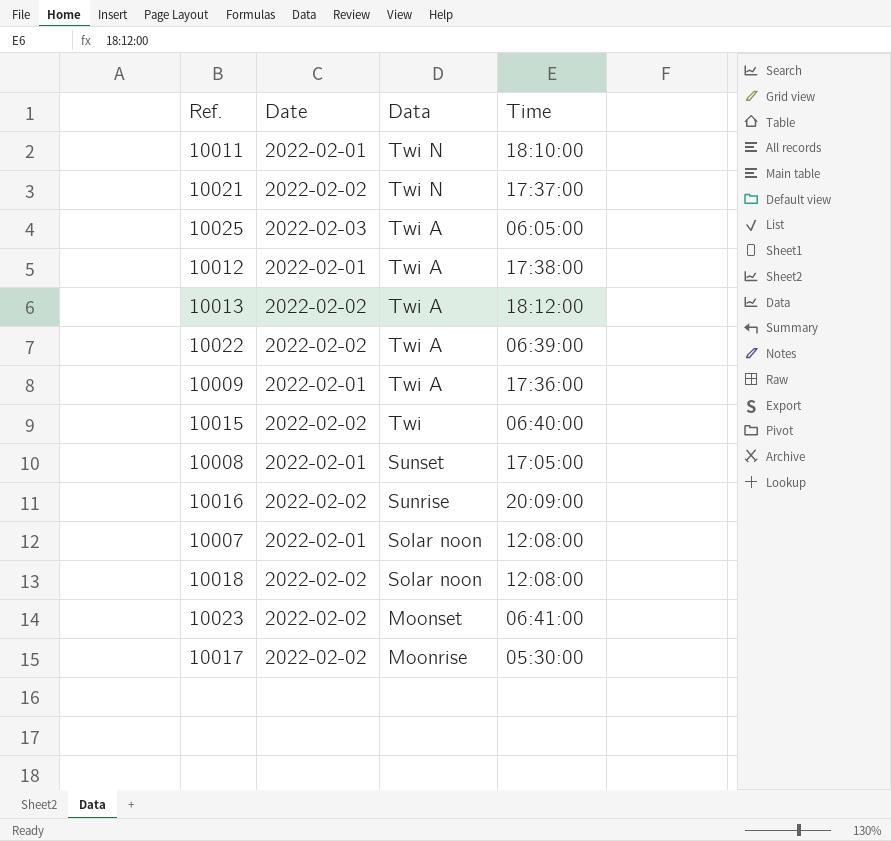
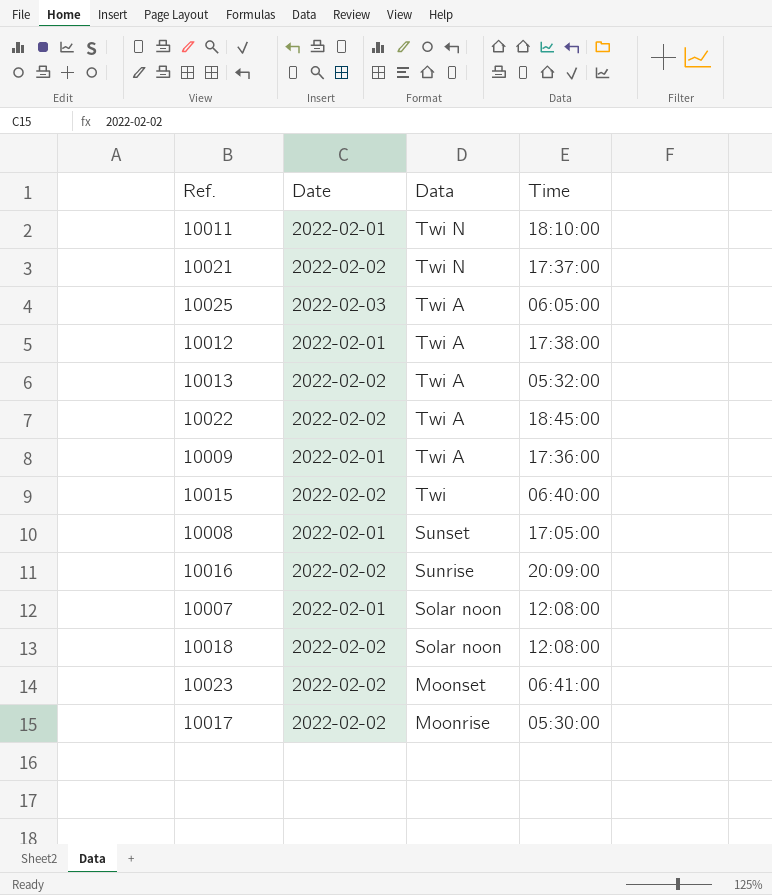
10013 | Time: 18:12:00 -> 05:32:00
10022 | Time: 06:39:00 -> 18:45:00

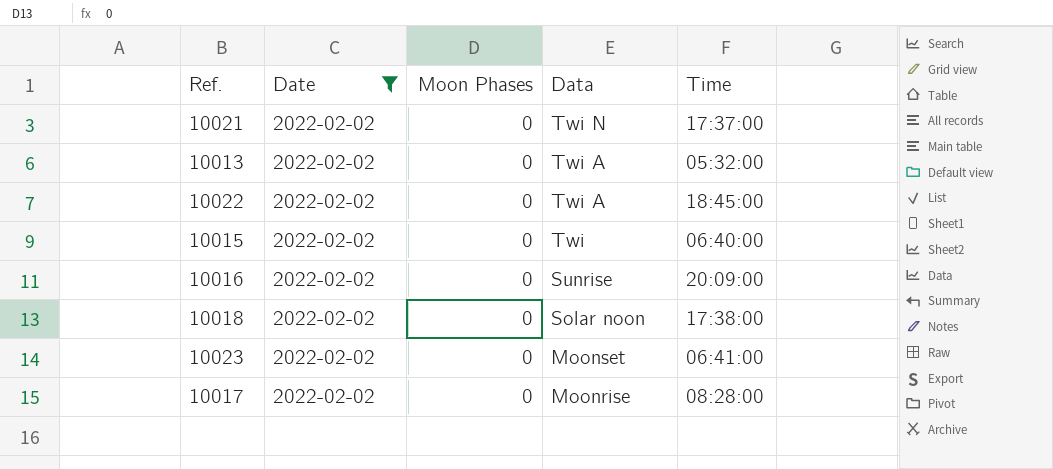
filter: none -> Date = 2022-02-02
column Moon Phases | position: none -> 3
10018 | Time: 12:08:00 -> 17:38:00
10017 | Time: 05:30:00 -> 08:28:00

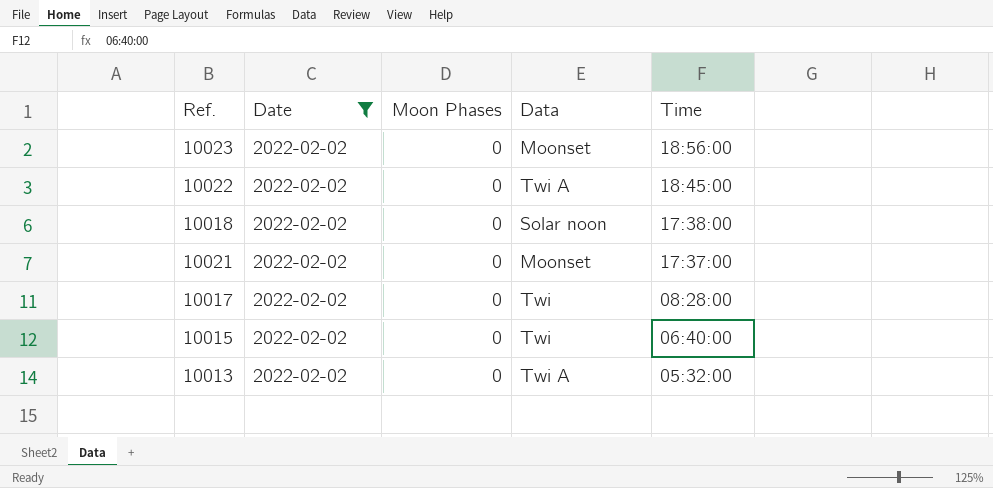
row order: Data descending -> Time descending
row 10016: 2022-02-02 | 0 | Sunrise | 20:09:00 -> none
10023 | Time: 06:41:00 -> 18:56:00
10021 | Data: Twi N -> Moonset
10017 | Data: Moonrise -> Twi

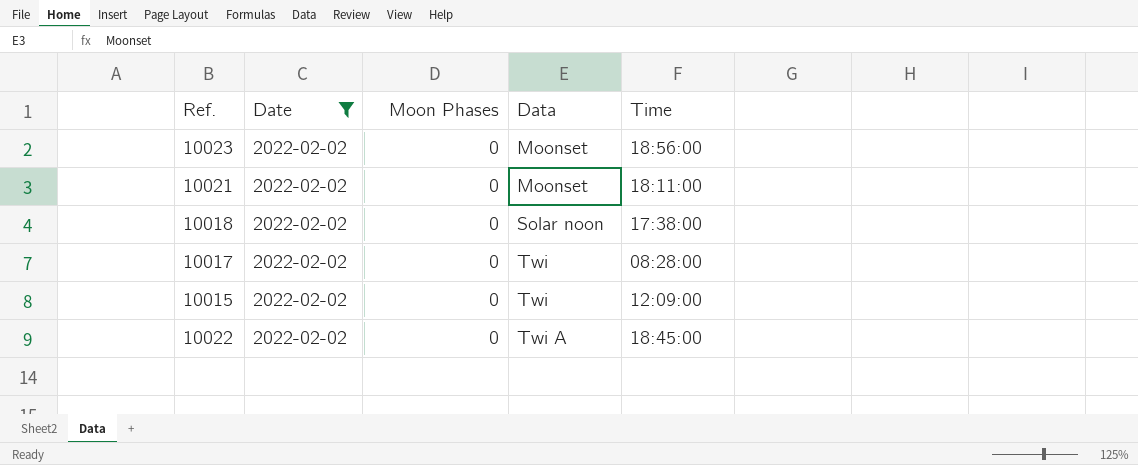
row order: Time descending -> Data ascending
row 10013: 2022-02-02 | 0 | Twi A | 05:32:00 -> none
10021 | Time: 17:37:00 -> 18:11:00
10015 | Time: 06:40:00 -> 12:09:00

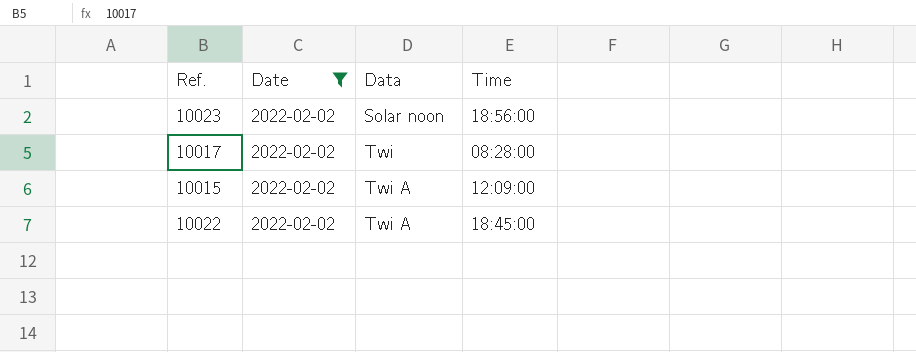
column Moon Phases | position: 3 -> none
row 10021: 2022-02-02 | 0 | Moonset | 18:11:00 -> none
row 10018: 2022-02-02 | 0 | Solar noon | 17:38:00 -> none
10023 | Data: Moonset -> Solar noon
10015 | Data: Twi -> Twi A

